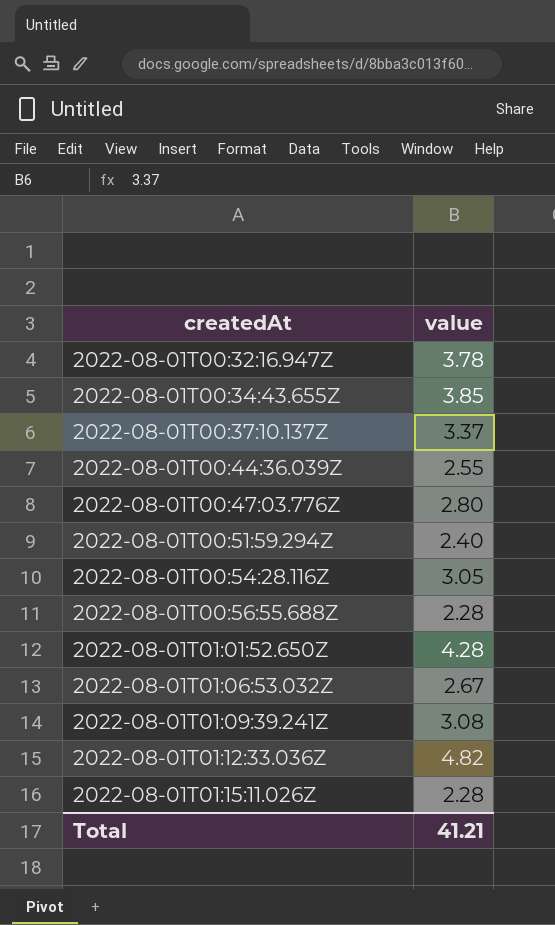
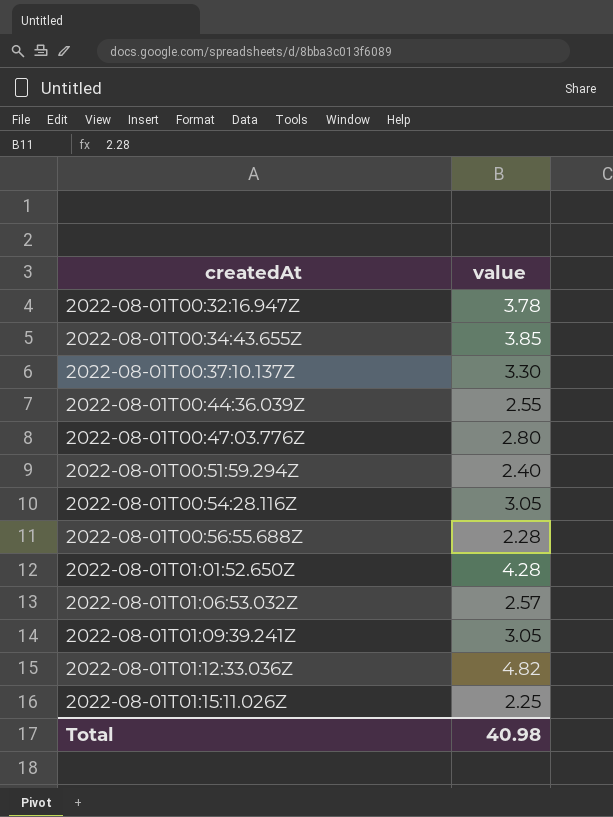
2022-08-01T00:37:10.137Z | value: 3.37 -> 3.30
2022-08-01T01:06:53.032Z | value: 2.67 -> 2.57
2022-08-01T01:09:39.241Z | value: 3.08 -> 3.05
2022-08-01T01:15:11.026Z | value: 2.28 -> 2.25
Total | value: 41.21 -> 40.98

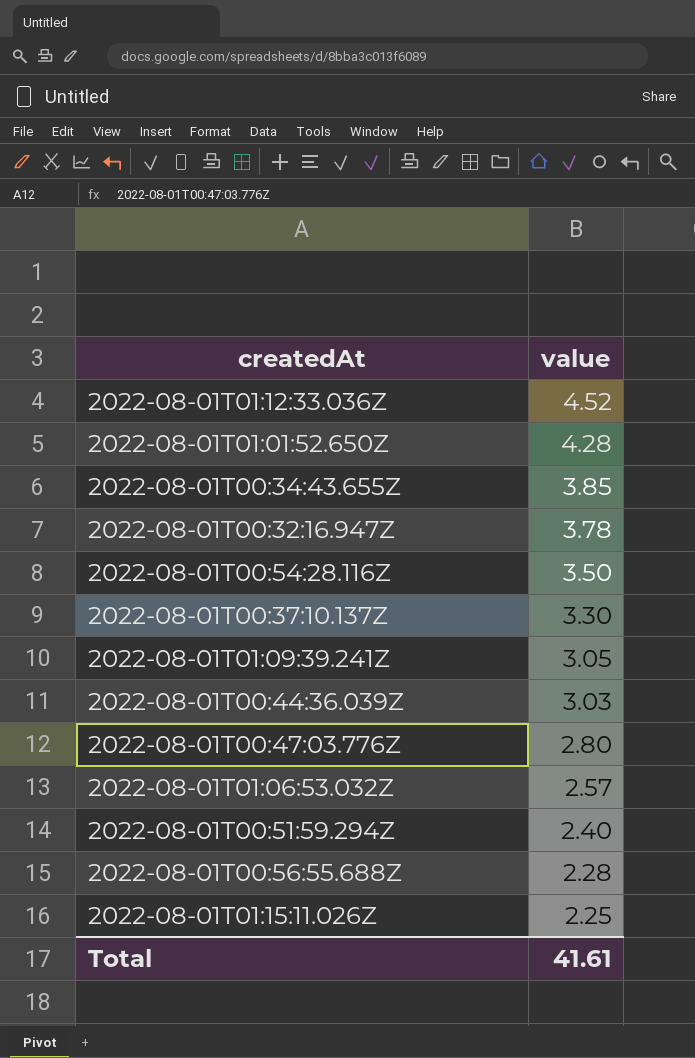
row order: createdAt ascending -> value descending
2022-08-01T01:12:33.036Z | value: 4.82 -> 4.52
2022-08-01T00:54:28.116Z | value: 3.05 -> 3.50
2022-08-01T00:44:36.039Z | value: 2.55 -> 3.03
Total | value: 40.98 -> 41.61

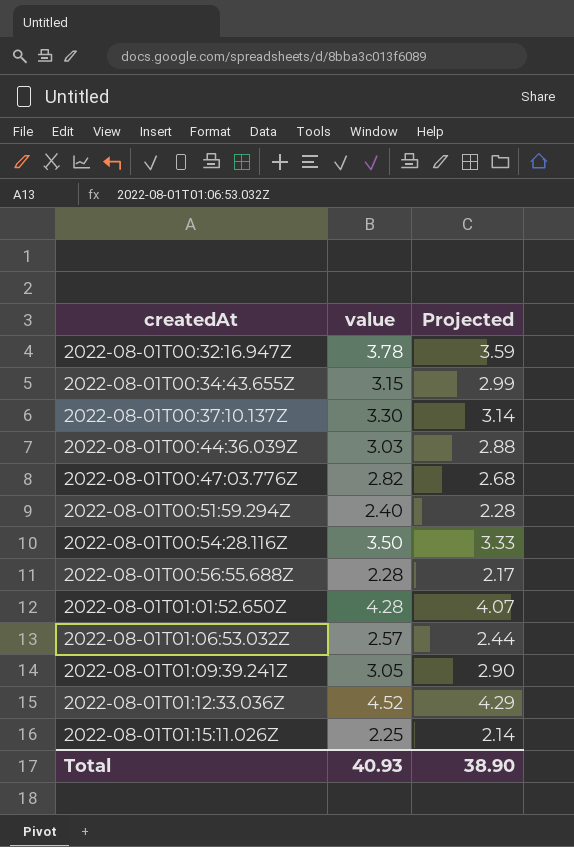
row order: value descending -> createdAt ascending
column Projected | formula: none -> [value] * 0.95
2022-08-01T00:34:43.655Z | value: 3.85 -> 3.15
2022-08-01T00:47:03.776Z | value: 2.80 -> 2.82
Total | value: 41.61 -> 40.93

